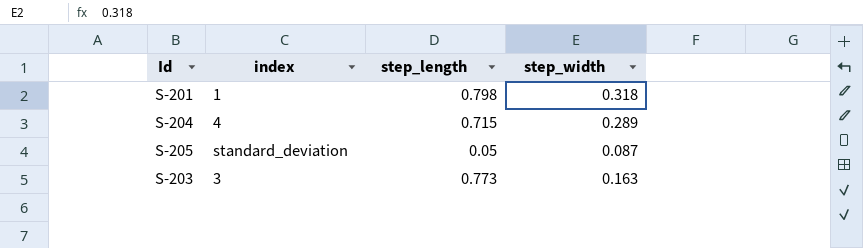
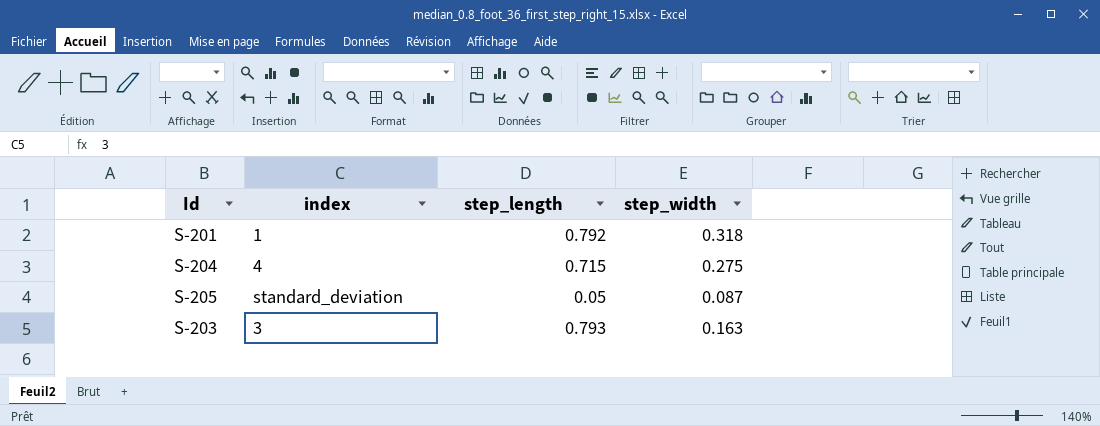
S-201 | step_length: 0.798 -> 0.792
S-204 | step_width: 0.289 -> 0.275
S-203 | step_length: 0.773 -> 0.793

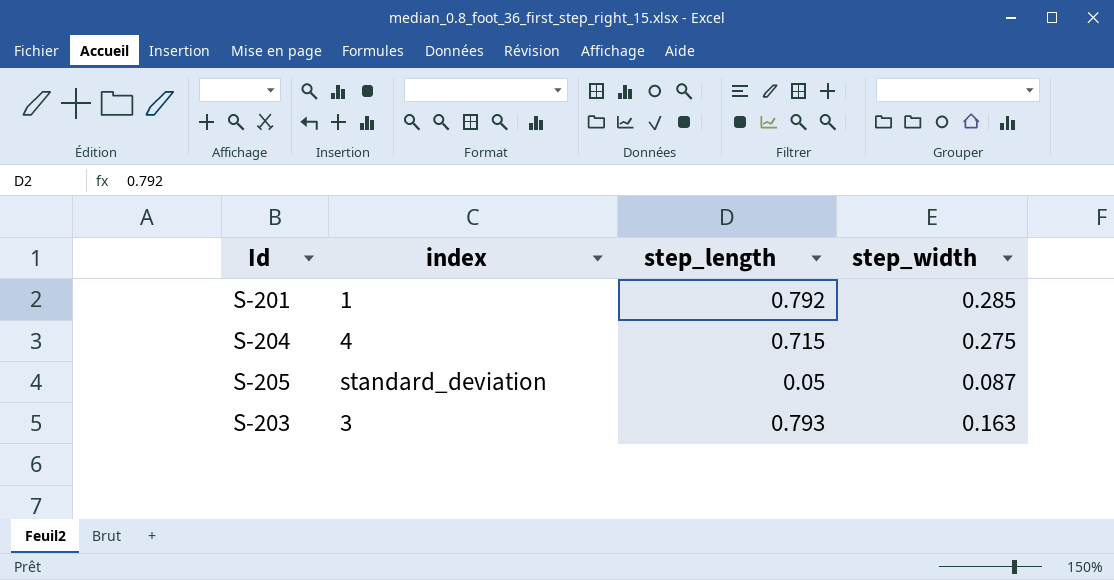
S-201 | step_width: 0.318 -> 0.285

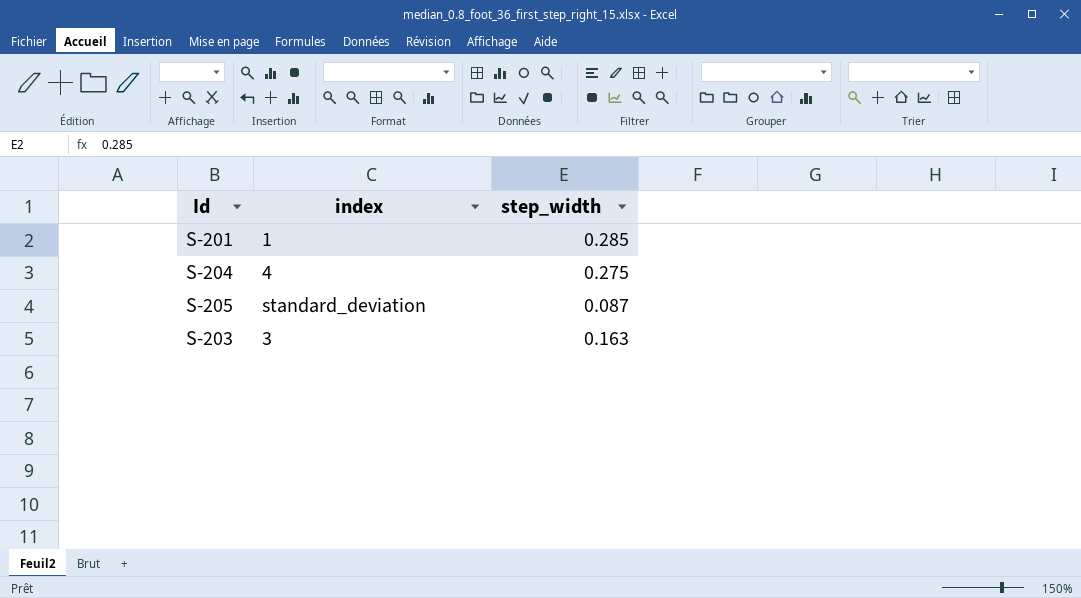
column step_length | position: 3 -> none

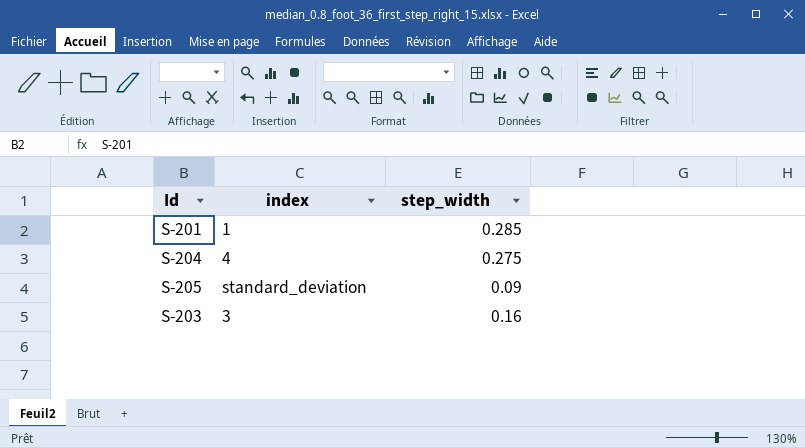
S-205 | step_width: 0.087 -> 0.09
S-203 | step_width: 0.163 -> 0.16

